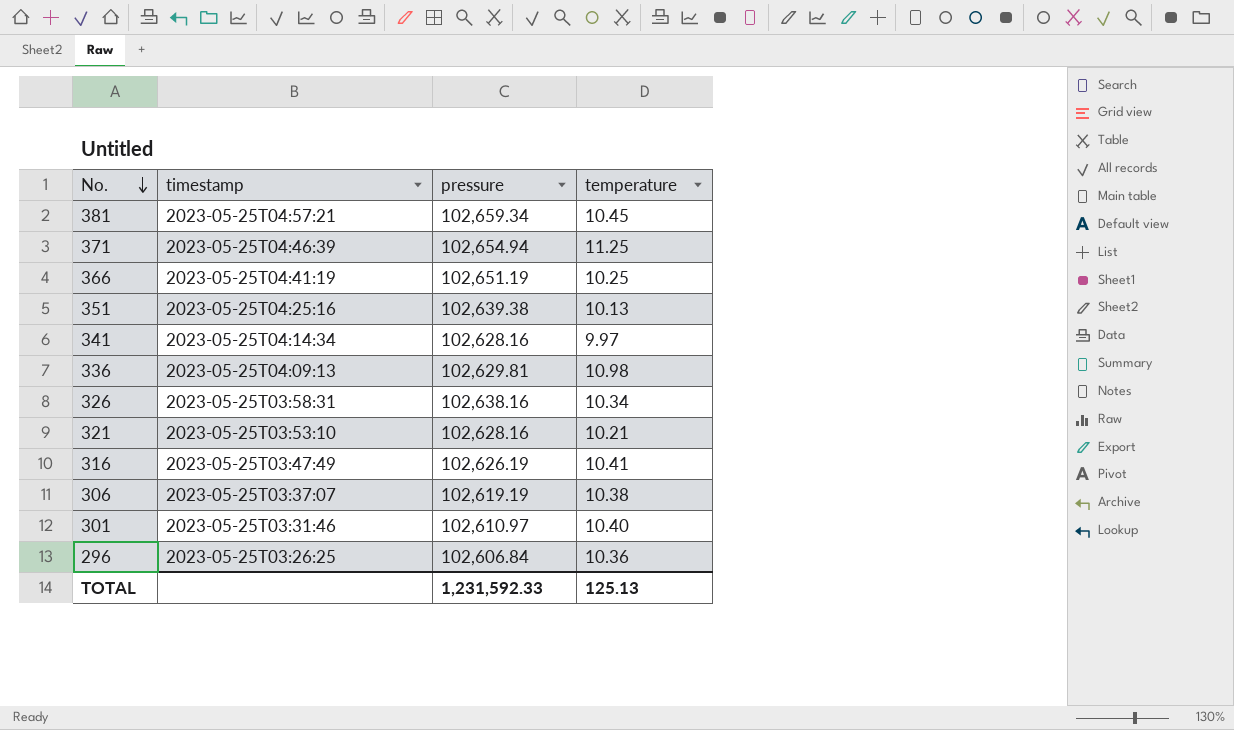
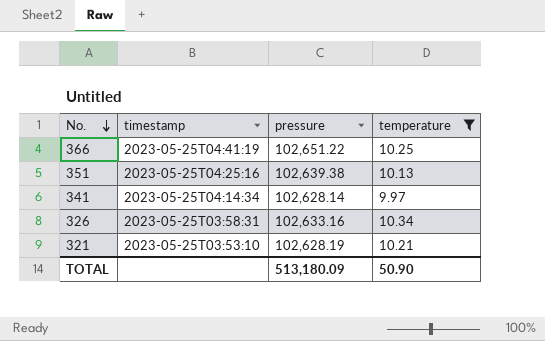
filter: none -> temperature <= 10.34
366 | pressure: 102,651.19 -> 102,651.22
341 | pressure: 102,628.16 -> 102,628.14
326 | pressure: 102,638.16 -> 102,633.16
321 | pressure: 102,628.16 -> 102,628.19
TOTAL | pressure: 1,231,592.33 -> 513,180.09
TOTAL | temperature: 125.13 -> 50.90

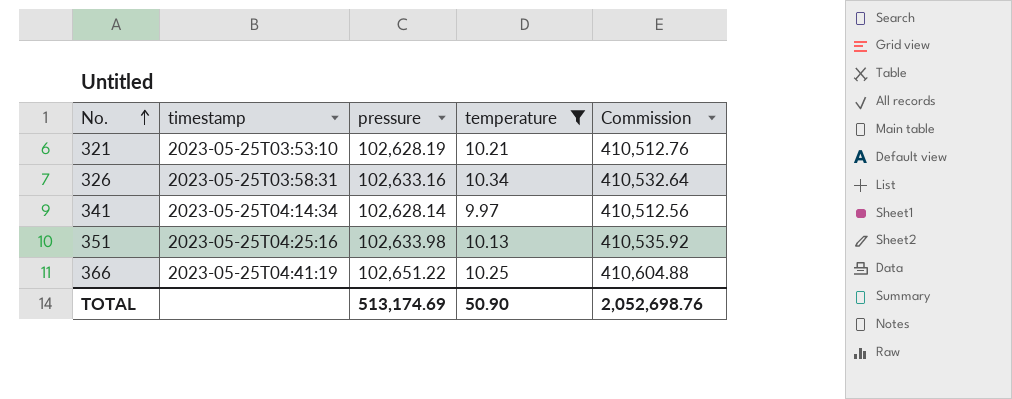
row order: No. descending -> No. ascending
column Commission | formula: none -> [pressure] * 4
351 | pressure: 102,639.38 -> 102,633.98
TOTAL | pressure: 513,180.09 -> 513,174.69

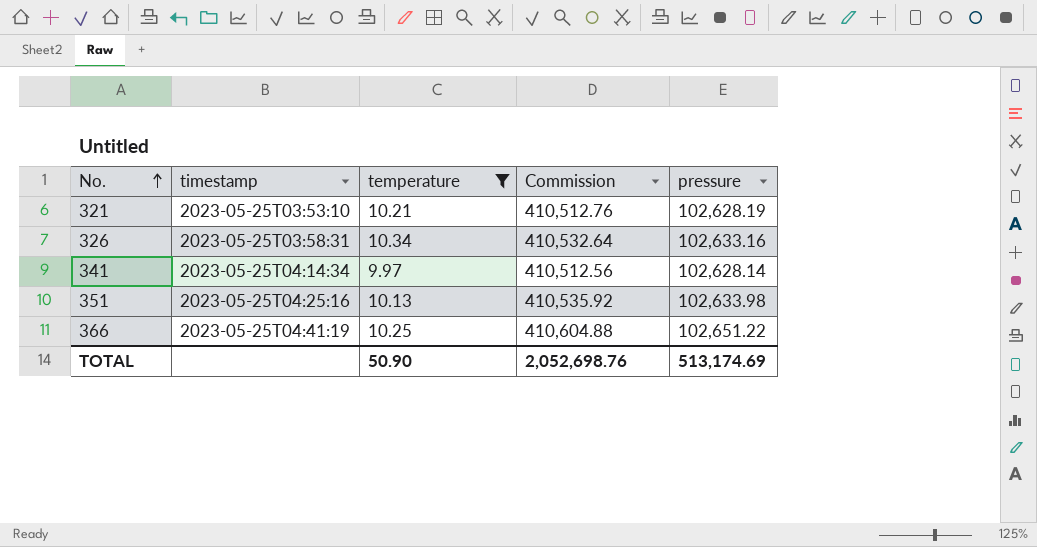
column pressure | position: 3 -> 5

